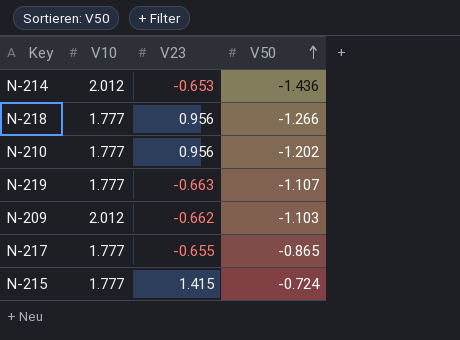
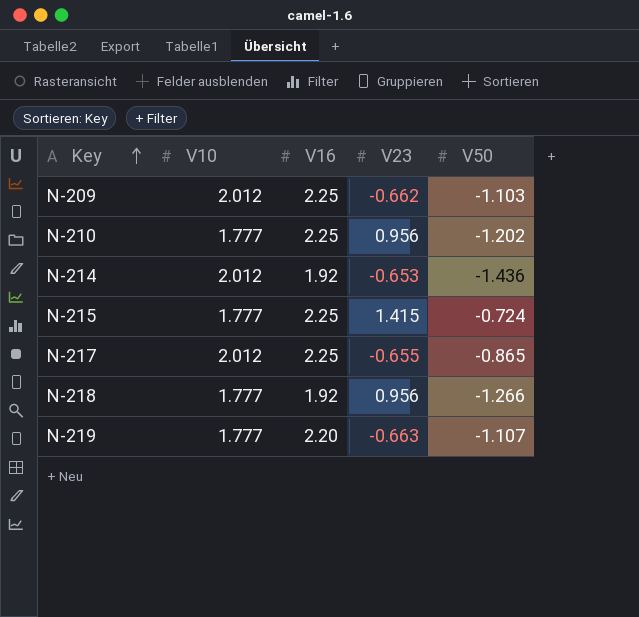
row order: V50 ascending -> Key ascending
column V16 | position: none -> 3
N-217 | V10: 1.777 -> 2.012

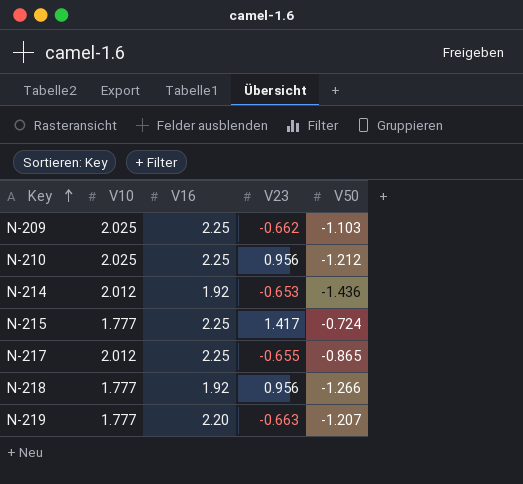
N-209 | V10: 2.012 -> 2.025
N-210 | V10: 1.777 -> 2.025
N-210 | V50: -1.202 -> -1.212
N-215 | V23: 1.415 -> 1.417
N-219 | V50: -1.107 -> -1.207

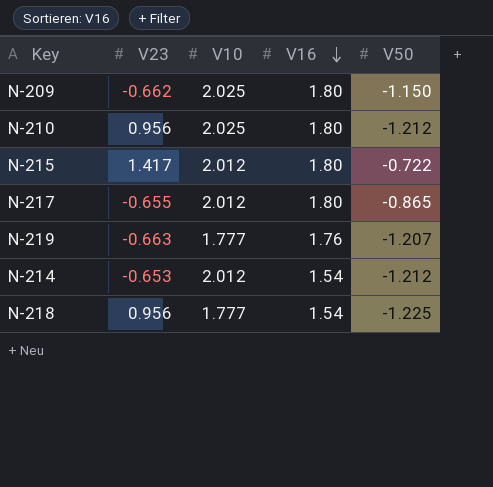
row order: Key ascending -> V16 descending
column V23 | position: 4 -> 2
N-209 | V16: 2.25 -> 1.80
N-209 | V50: -1.103 -> -1.150
N-210 | V16: 2.25 -> 1.80
N-215 | V10: 1.777 -> 2.012
N-215 | V16: 2.25 -> 1.80
N-215 | V50: -0.724 -> -0.722
N-217 | V16: 2.25 -> 1.80
N-219 | V16: 2.20 -> 1.76
N-214 | V16: 1.92 -> 1.54
N-214 | V50: -1.436 -> -1.212
N-218 | V16: 1.92 -> 1.54
N-218 | V50: -1.266 -> -1.225

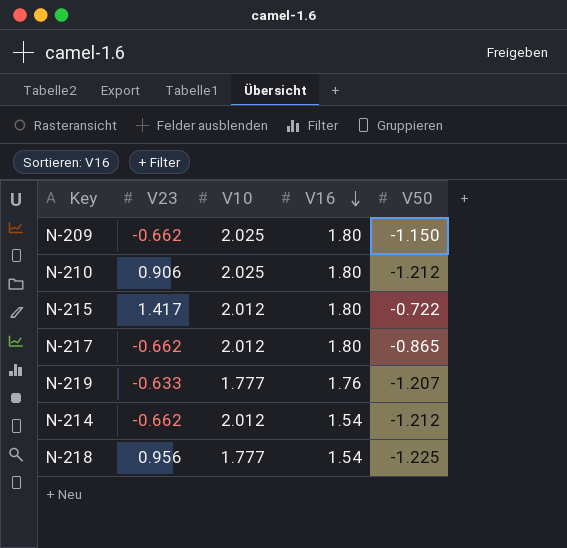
N-210 | V23: 0.956 -> 0.906
N-217 | V23: -0.655 -> -0.662
N-219 | V23: -0.663 -> -0.633
N-214 | V23: -0.653 -> -0.662

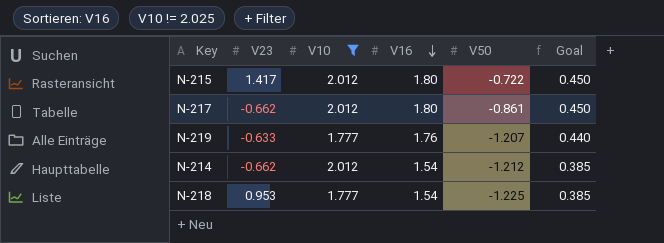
filter: none -> V10 != 2.025
column Goal | formula: none -> [V16] * 0.25
N-217 | V50: -0.865 -> -0.861
N-218 | V23: 0.956 -> 0.953

